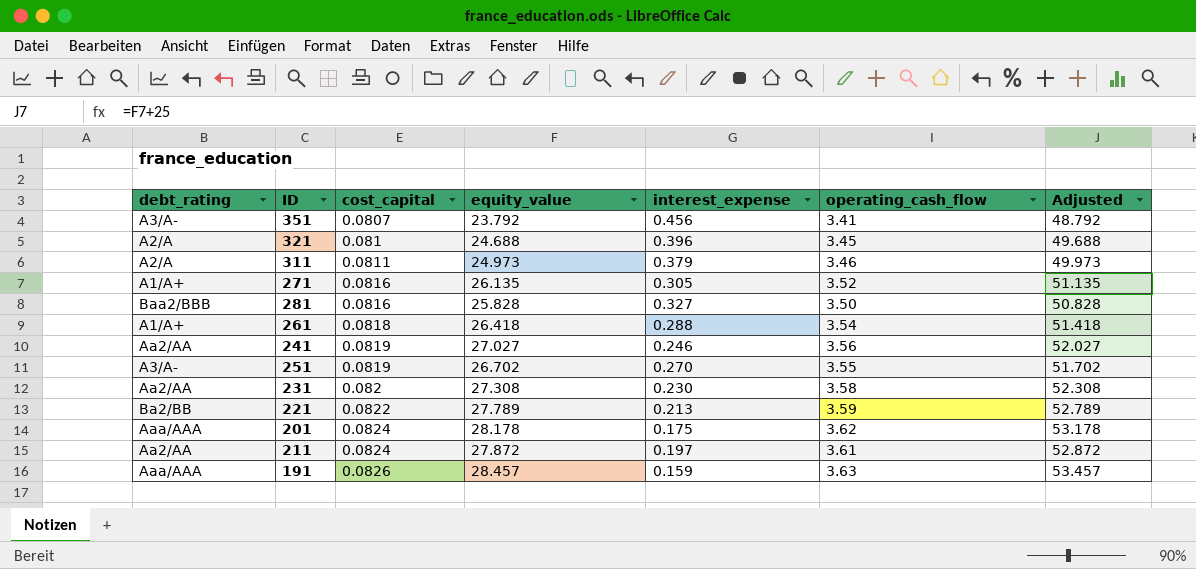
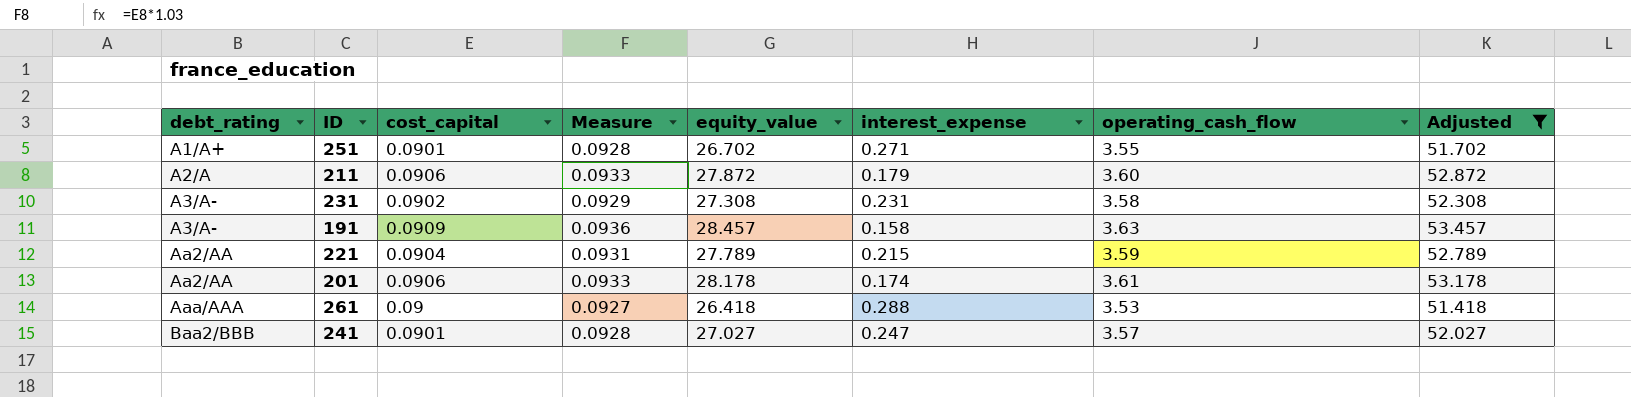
filter: none -> Adjusted >= 51.418
row order: cost_capital ascending -> debt_rating ascending
column Measure | formula: none -> [cost_capital] * 1.03
251 | debt_rating: A3/A- -> A1/A+
251 | cost_capital: 0.0819 -> 0.0901
251 | interest_expense: 0.270 -> 0.271
211 | debt_rating: Aa2/AA -> A2/A
211 | cost_capital: 0.0824 -> 0.0906
211 | interest_expense: 0.197 -> 0.179
211 | operating_cash_flow: 3.61 -> 3.60
231 | debt_rating: Aa2/AA -> A3/A-
231 | cost_capital: 0.082 -> 0.0902
231 | interest_expense: 0.230 -> 0.231
191 | debt_rating: Aaa/AAA -> A3/A-
191 | cost_capital: 0.0826 -> 0.0909
191 | interest_expense: 0.159 -> 0.158
221 | debt_rating: Ba2/BB -> Aa2/AA
221 | cost_capital: 0.0822 -> 0.0904
221 | interest_expense: 0.213 -> 0.215
201 | debt_rating: Aaa/AAA -> Aa2/AA
201 | cost_capital: 0.0824 -> 0.0906
201 | interest_expense: 0.175 -> 0.174
201 | operating_cash_flow: 3.62 -> 3.61
261 | debt_rating: A1/A+ -> Aaa/AAA
261 | cost_capital: 0.0818 -> 0.09
261 | operating_cash_flow: 3.54 -> 3.53
241 | debt_rating: Aa2/AA -> Baa2/BBB
241 | cost_capital: 0.0819 -> 0.0901
241 | interest_expense: 0.246 -> 0.247
241 | operating_cash_flow: 3.56 -> 3.57

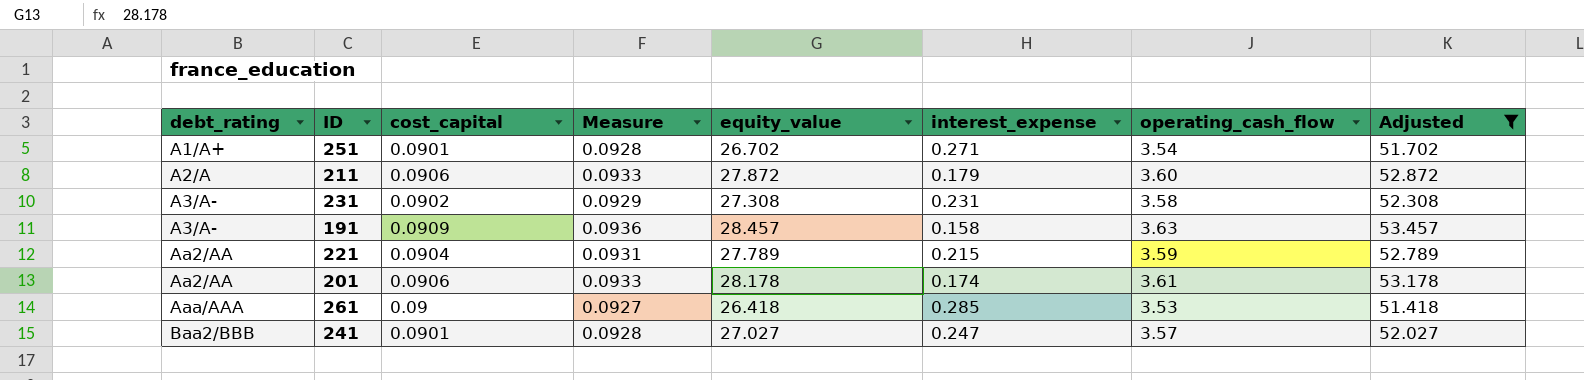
251 | operating_cash_flow: 3.55 -> 3.54
261 | interest_expense: 0.288 -> 0.285

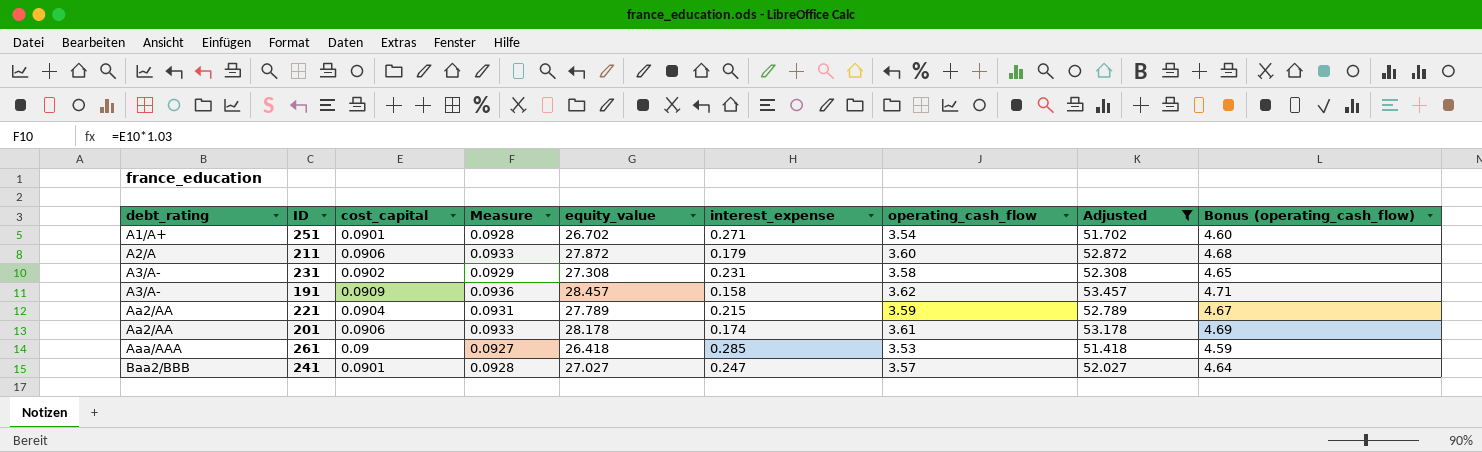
column Bonus (operating_cash_flow) | formula: none -> [operating_cash_flow] * 1.3
191 | operating_cash_flow: 3.63 -> 3.62

